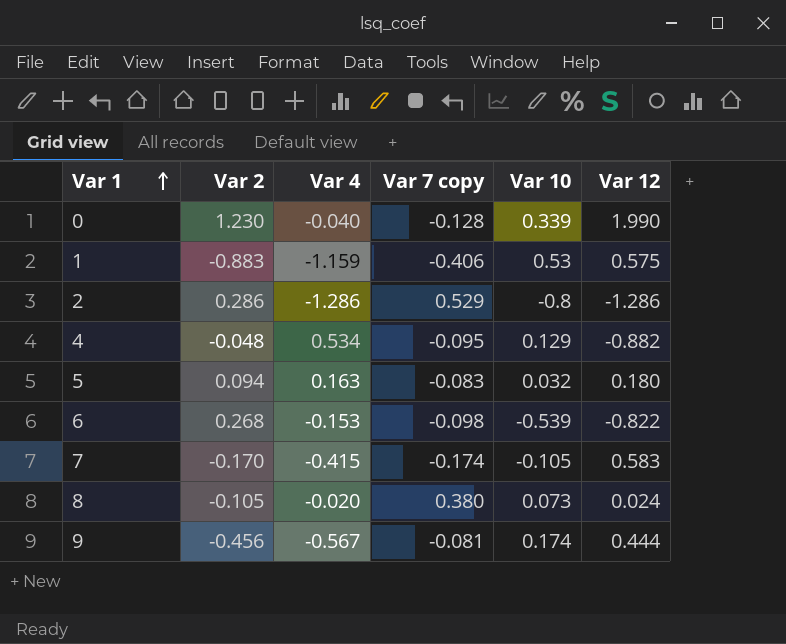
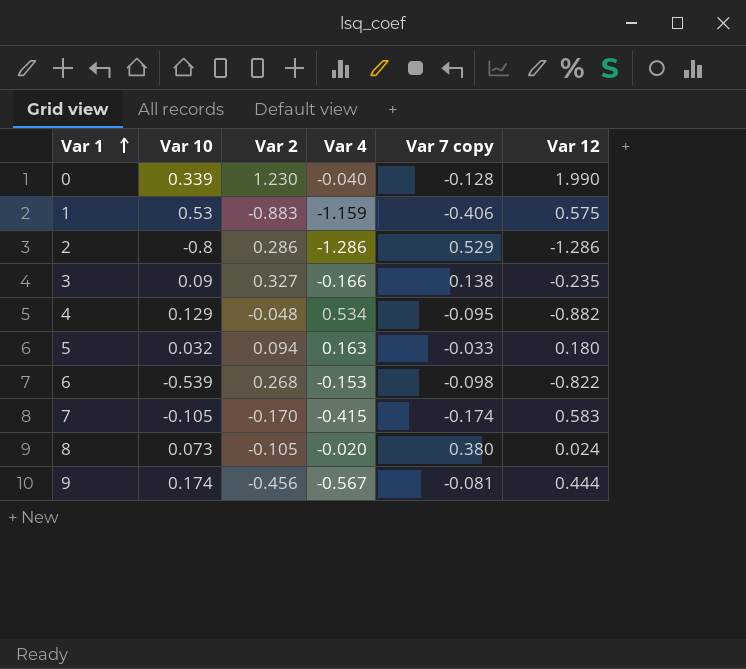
column Var 10 | position: 5 -> 2
row 3: none -> 0.09 | 0.327 | -0.166 | 0.138 | -0.235
5 | Var 7 copy: -0.083 -> -0.033

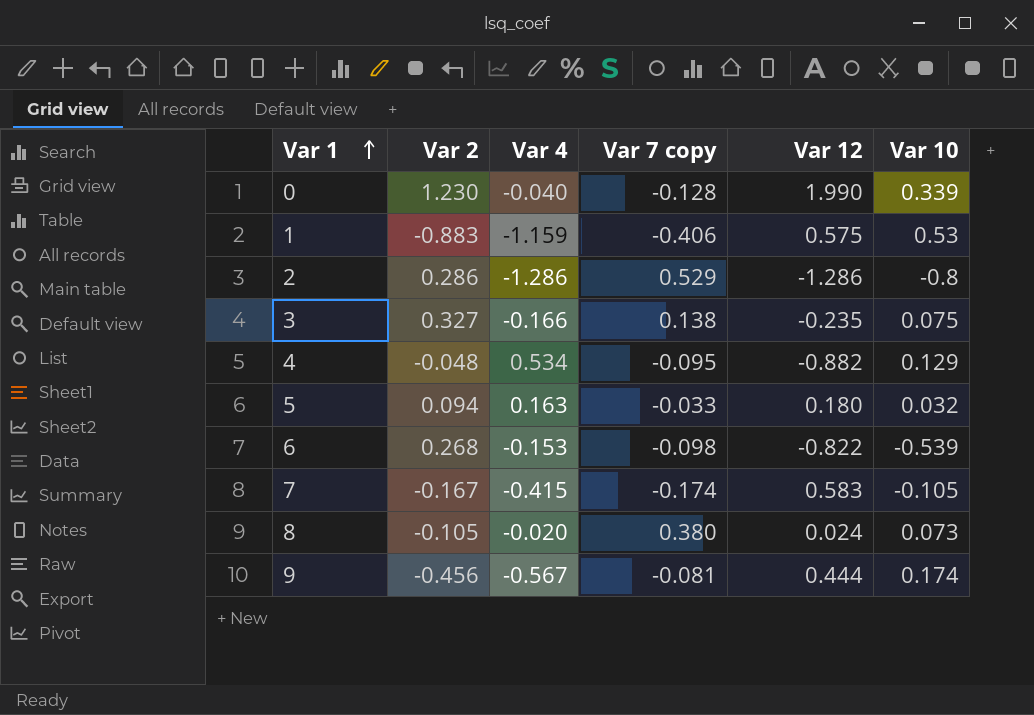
column Var 10 | position: 2 -> 6
3 | Var 10: 0.09 -> 0.075
7 | Var 2: -0.170 -> -0.167

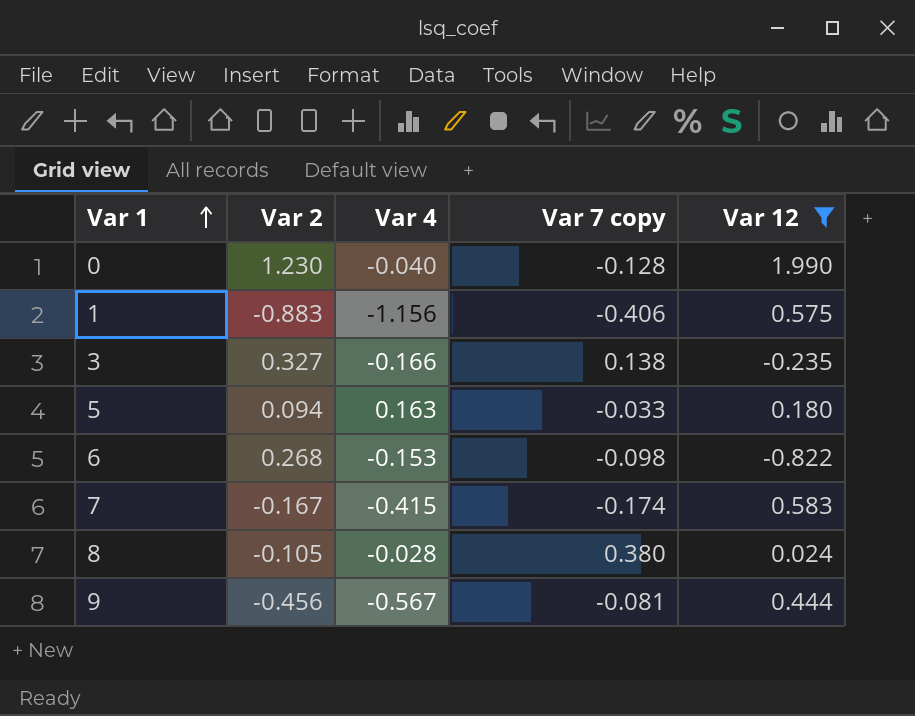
filter: none -> Var 12 >= -0.822
column Var 10 | position: 6 -> none
1 | Var 4: -1.159 -> -1.156
8 | Var 4: -0.020 -> -0.028

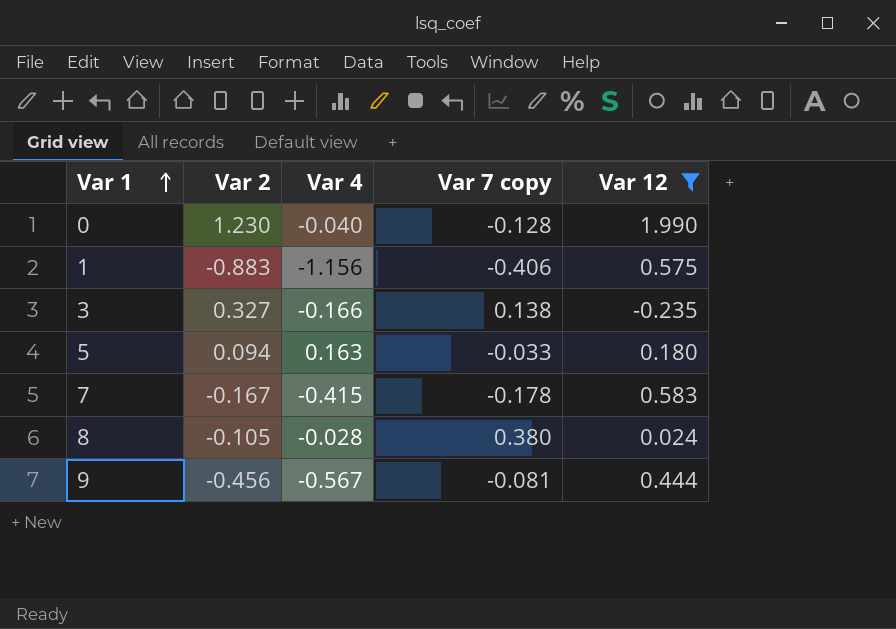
row 6: 0.268 | -0.153 | -0.098 | -0.822 -> none
7 | Var 7 copy: -0.174 -> -0.178

